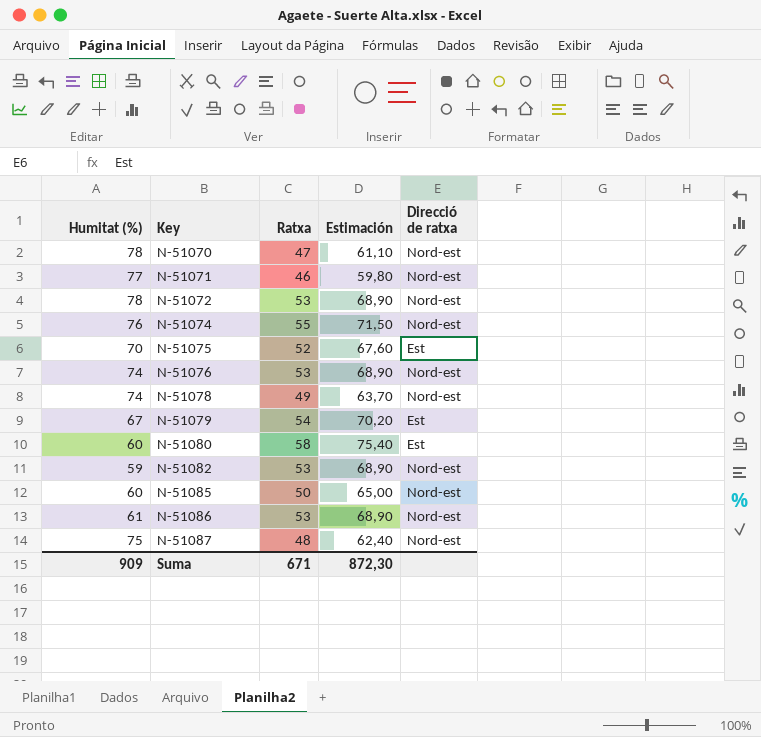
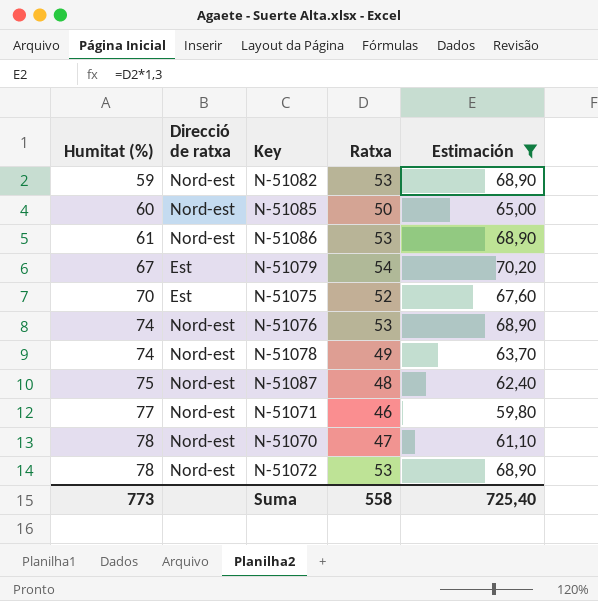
filter: none -> Estimación <= 70,20
row order: Key ascending -> Humitat (%) ascending
column Direcció de ratxa | position: 5 -> 2
Suma | Humitat (%): 909 -> 773
Suma | Ratxa: 671 -> 558
Suma | Estimación: 872,30 -> 725,40

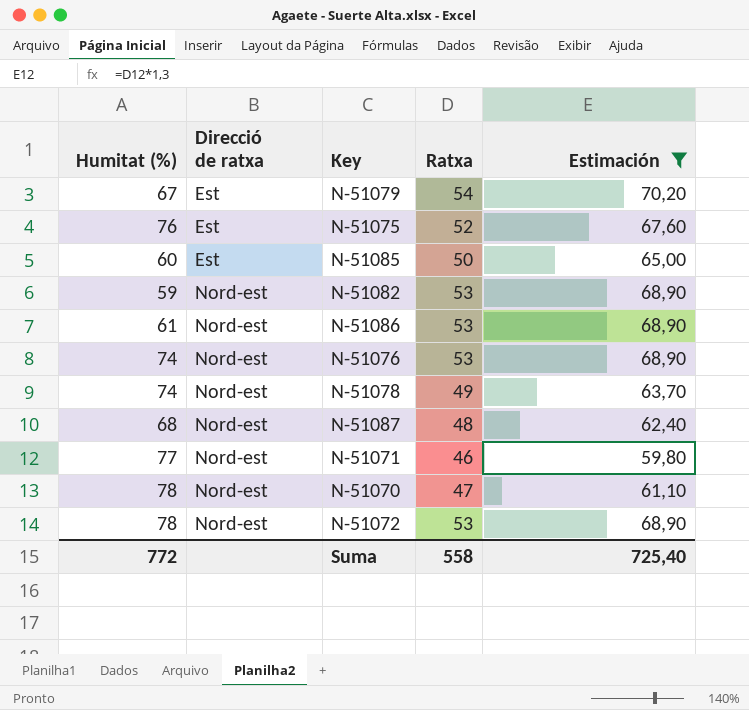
row order: Humitat (%) ascending -> Direcció de ratxa ascending
N-51075 | Humitat (%): 70 -> 76
N-51085 | Direcció de ratxa: Nord-est -> Est
N-51087 | Humitat (%): 75 -> 68
Suma | Humitat (%): 773 -> 772

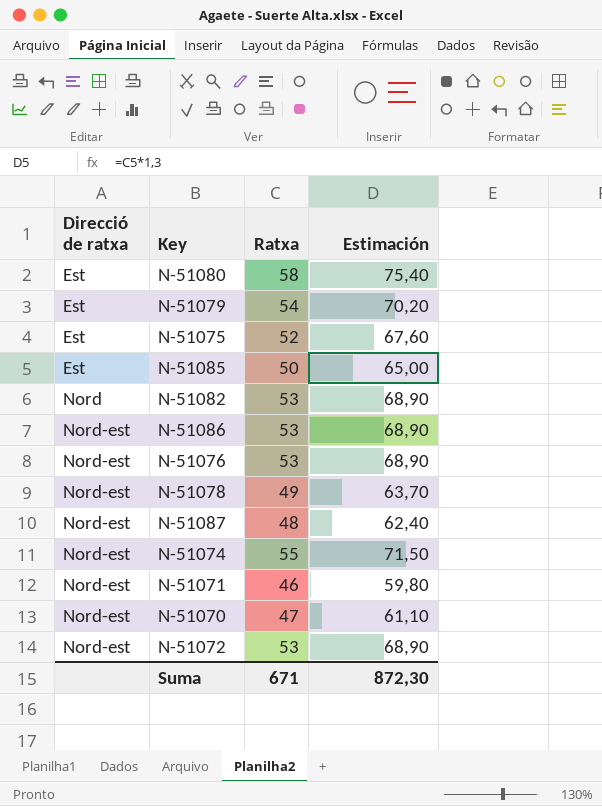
filter: Estimación <= 70,20 -> none
column Humitat (%) | position: 1 -> none
N-51082 | Direcció de ratxa: Nord-est -> Nord
Suma | Ratxa: 558 -> 671
Suma | Estimación: 725,40 -> 872,30

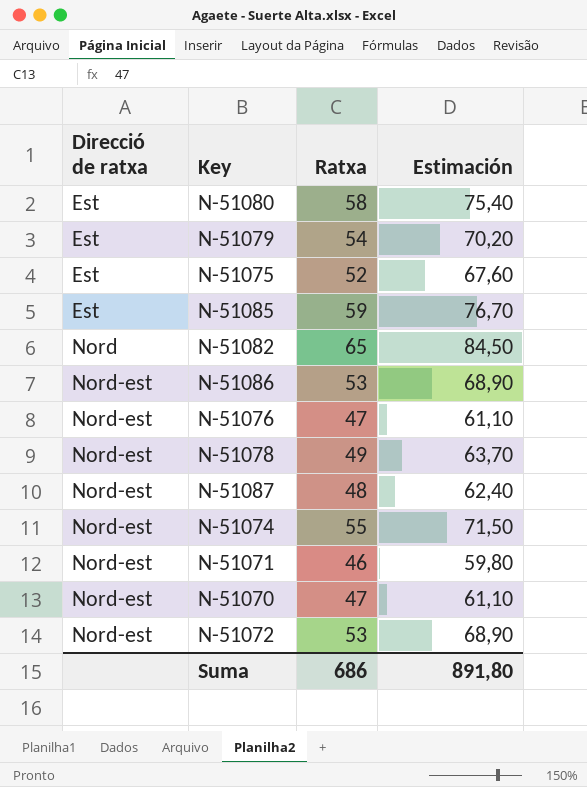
N-51085 | Ratxa: 50 -> 59
N-51085 | Estimación: 65,00 -> 76,70
N-51082 | Ratxa: 53 -> 65
N-51082 | Estimación: 68,90 -> 84,50
N-51076 | Ratxa: 53 -> 47
N-51076 | Estimación: 68,90 -> 61,10
Suma | Ratxa: 671 -> 686
Suma | Estimación: 872,30 -> 891,80

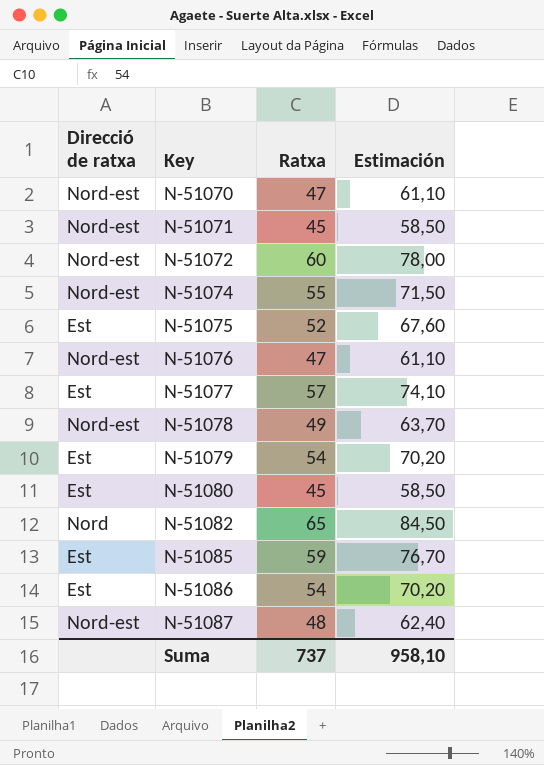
row order: Direcció de ratxa ascending -> Key ascending
N-51071 | Ratxa: 46 -> 45
N-51071 | Estimación: 59,80 -> 58,50
N-51072 | Ratxa: 53 -> 60
N-51072 | Estimación: 68,90 -> 78,00
row N-51077: none -> Est | 57 | 74,10
N-51080 | Ratxa: 58 -> 45
N-51080 | Estimación: 75,40 -> 58,50
N-51086 | Direcció de ratxa: Nord-est -> Est
N-51086 | Ratxa: 53 -> 54
N-51086 | Estimación: 68,90 -> 70,20
Suma | Ratxa: 686 -> 737
Suma | Estimación: 891,80 -> 958,10

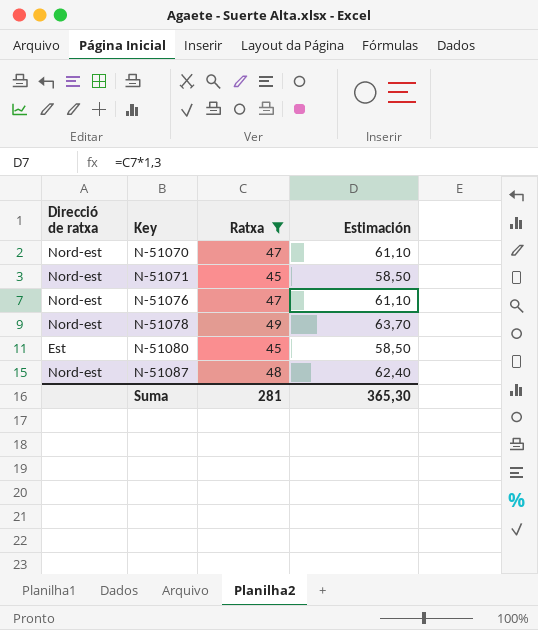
filter: none -> Ratxa <= 49
Suma | Ratxa: 737 -> 281
Suma | Estimación: 958,10 -> 365,30

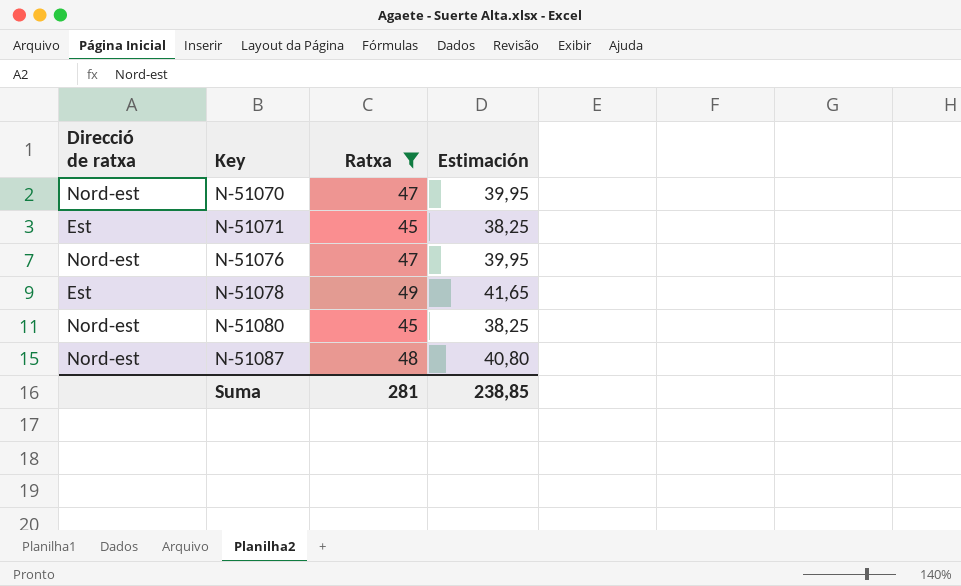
column Estimación | formula: [Ratxa] * 1,3 -> [Ratxa] * 0,85
N-51071 | Direcció de ratxa: Nord-est -> Est
N-51078 | Direcció de ratxa: Nord-est -> Est
N-51080 | Direcció de ratxa: Est -> Nord-est
Suma | Estimación: 365,30 -> 238,85

